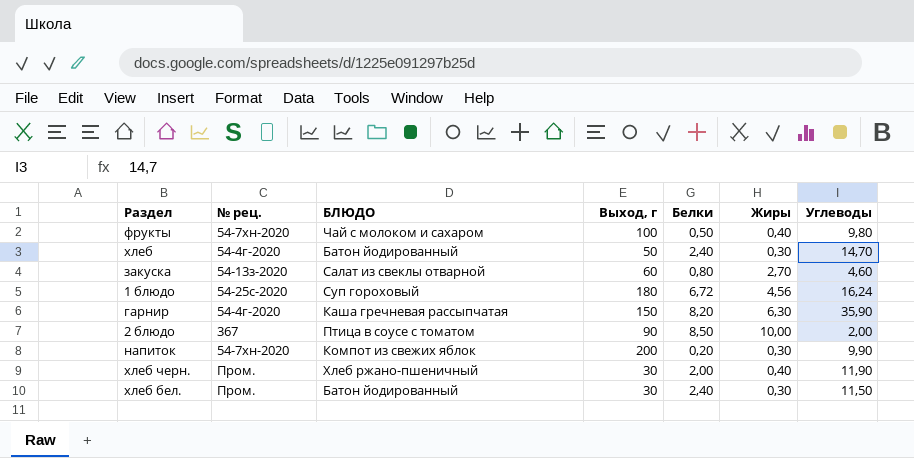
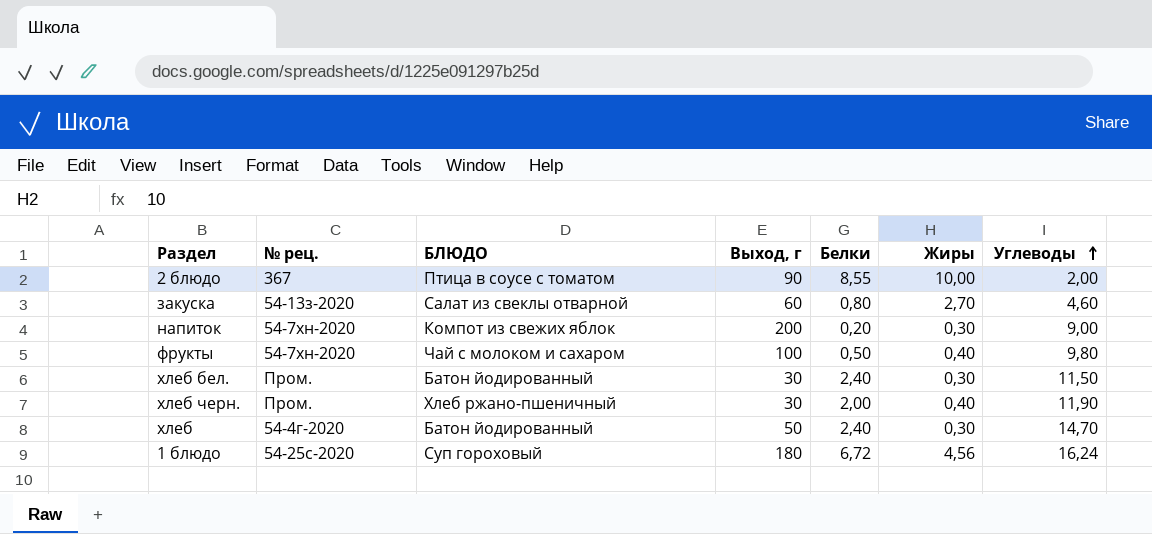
row order: none -> Углеводы ascending
row гарнир: 54-4г-2020 | Каша гречневая рассыпчатая | 150 | 8,20 | 6,30 | 35,90 -> none
2 блюдо | Белки: 8,50 -> 8,55
напиток | Углеводы: 9,90 -> 9,00

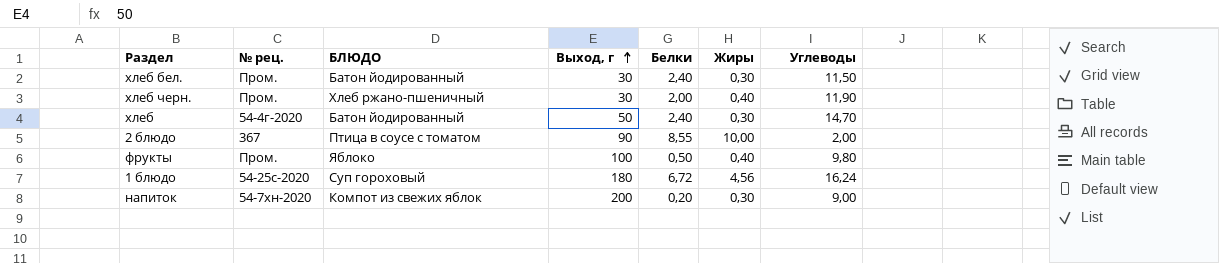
row order: Углеводы ascending -> Выход, г ascending
row закуска: 54-13з-2020 | Салат из свеклы отварной | 60 | 0,80 | 2,70 | 4,60 -> none
фрукты | № рец.: 54-7хн-2020 -> Пром.
фрукты | БЛЮДО: Чай с молоком и сахаром -> Яблоко

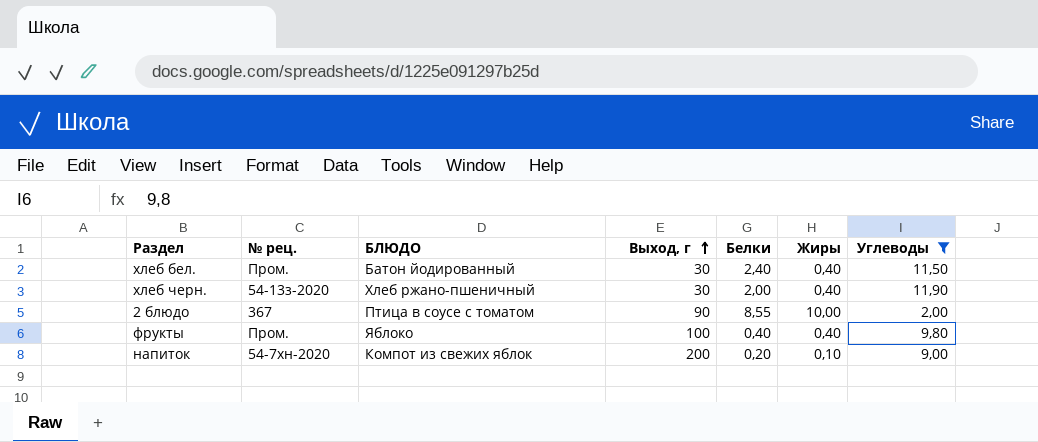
filter: none -> Углеводы <= 11,90
хлеб бел. | Жиры: 0,30 -> 0,40
хлеб черн. | № рец.: Пром. -> 54-13з-2020
фрукты | Белки: 0,50 -> 0,40
напиток | Жиры: 0,30 -> 0,10

